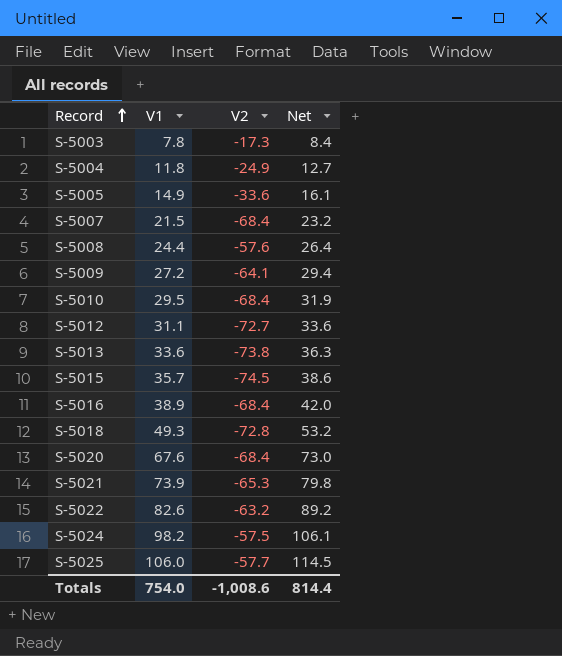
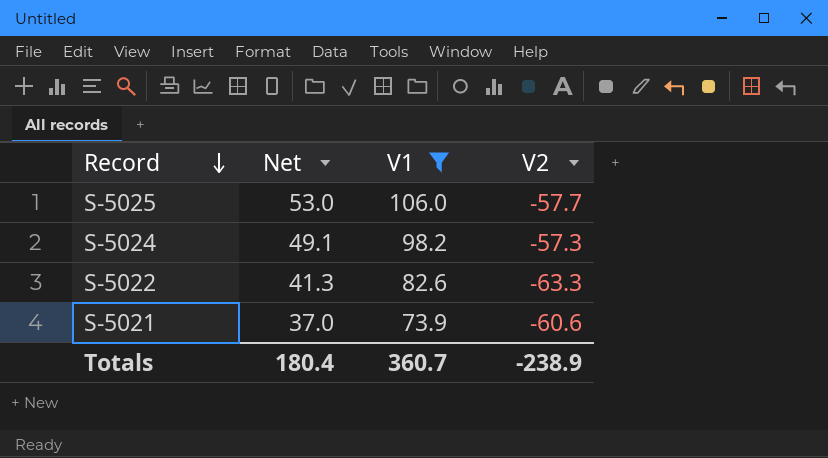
filter: none -> V1 >= 73.9
row order: Record ascending -> Record descending
column Net | formula: [V1] * 1.08 -> [V1] * 0.5
column Net | position: 4 -> 2
S-5024 | V2: -57.5 -> -57.3
S-5022 | V2: -63.2 -> -63.3
S-5021 | V2: -65.3 -> -60.6
Totals | Net: 814.4 -> 180.4
Totals | V1: 754.0 -> 360.7
Totals | V2: -1,008.6 -> -238.9

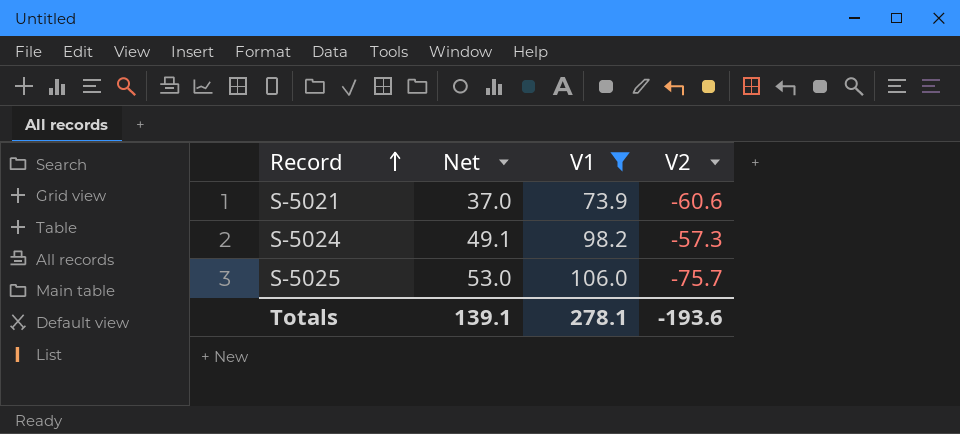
row order: Record descending -> Record ascending
row S-5022: 41.3 | 82.6 | -63.3 -> none
S-5025 | V2: -57.7 -> -75.7
Totals | Net: 180.4 -> 139.1
Totals | V1: 360.7 -> 278.1
Totals | V2: -238.9 -> -193.6

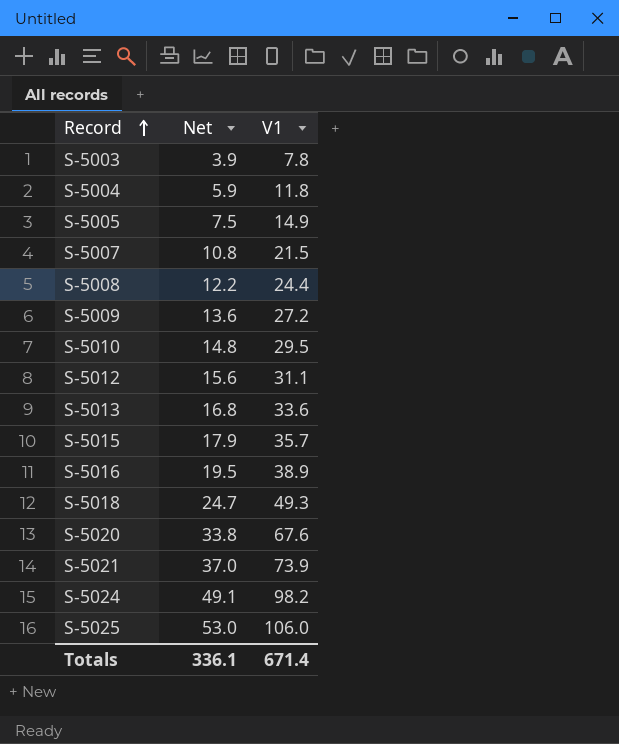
filter: V1 >= 73.9 -> none
column V2 | position: 4 -> none
Totals | Net: 139.1 -> 336.1
Totals | V1: 278.1 -> 671.4

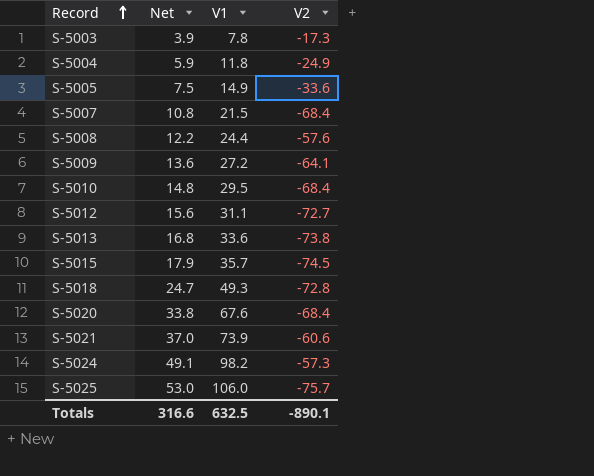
column V2 | position: none -> 4
row S-5016: 19.5 | 38.9 -> none
Totals | Net: 336.1 -> 316.6
Totals | V1: 671.4 -> 632.5

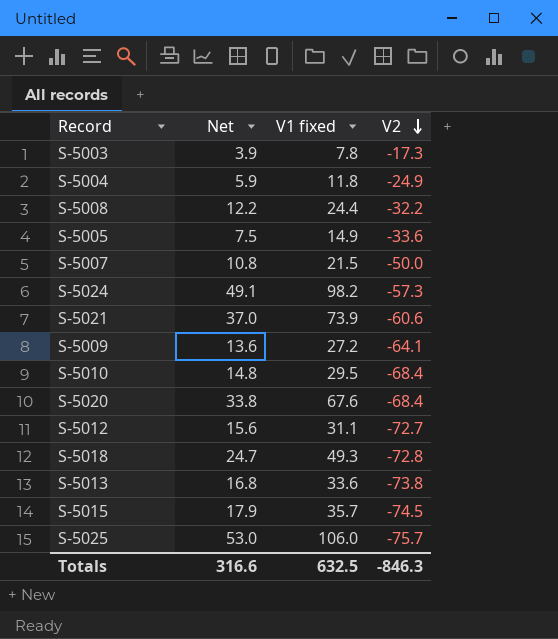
row order: Record ascending -> V2 descending
column name: V1 -> V1 fixed
S-5008 | V2: -57.6 -> -32.2
S-5007 | V2: -68.4 -> -50.0
Totals | V2: -890.1 -> -846.3

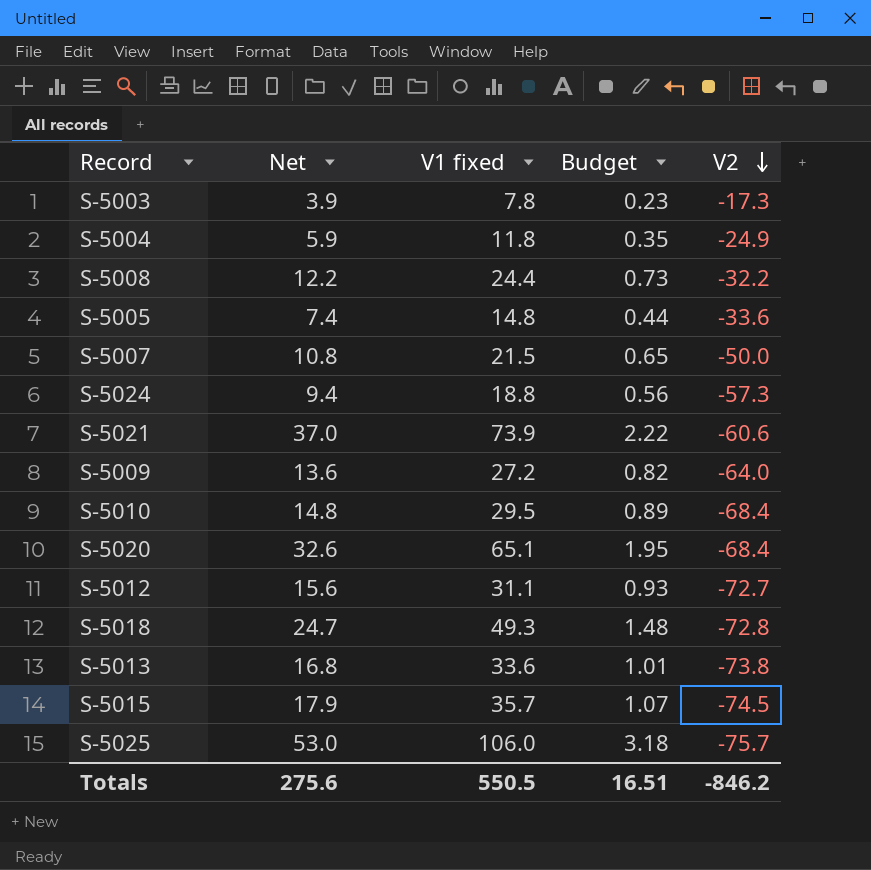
column Budget | formula: none -> [V1 fixed] * 0.03
S-5005 | Net: 7.5 -> 7.4
S-5005 | V1 fixed: 14.9 -> 14.8
S-5024 | Net: 49.1 -> 9.4
S-5024 | V1 fixed: 98.2 -> 18.8
S-5009 | V2: -64.1 -> -64.0
S-5020 | Net: 33.8 -> 32.6
S-5020 | V1 fixed: 67.6 -> 65.1
Totals | Net: 316.6 -> 275.6
Totals | V1 fixed: 632.5 -> 550.5
Totals | V2: -846.3 -> -846.2

